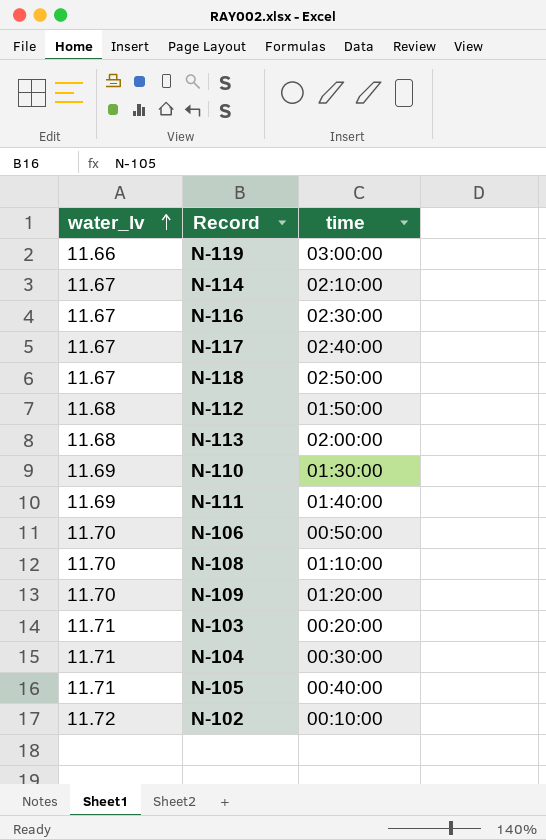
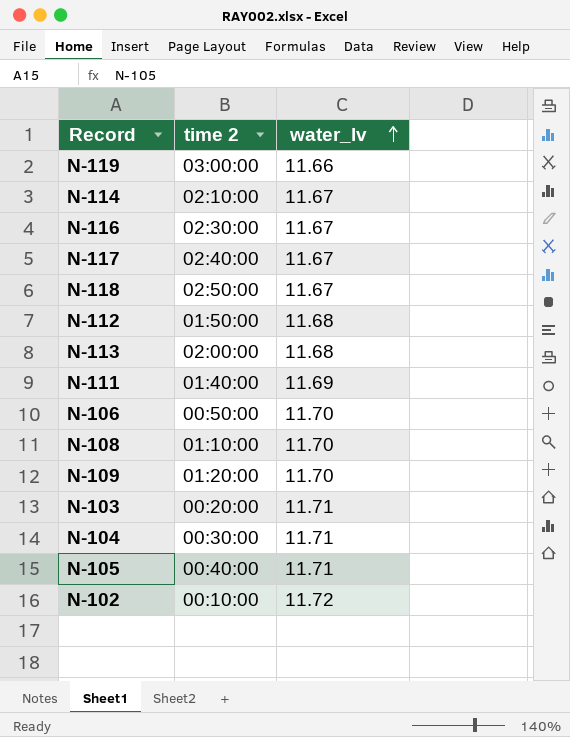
column name: time -> time 2
column water_lv | position: 1 -> 3
row N-110: 11.69 | 01:30:00 -> none

